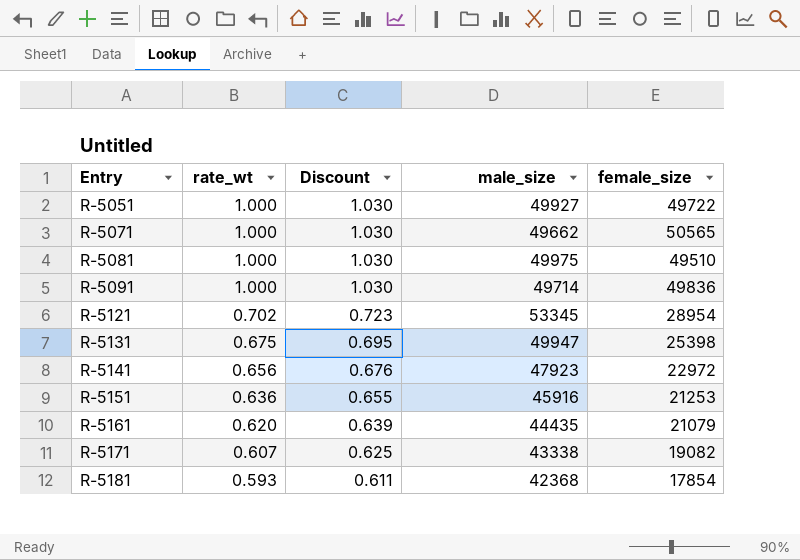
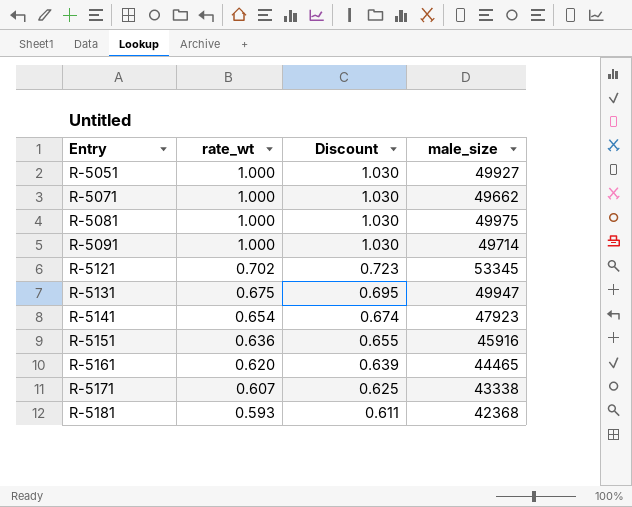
column female_size | position: 5 -> none
R-5141 | rate_wt: 0.656 -> 0.654
R-5141 | Discount: 0.676 -> 0.674
R-5161 | male_size: 44435 -> 44465

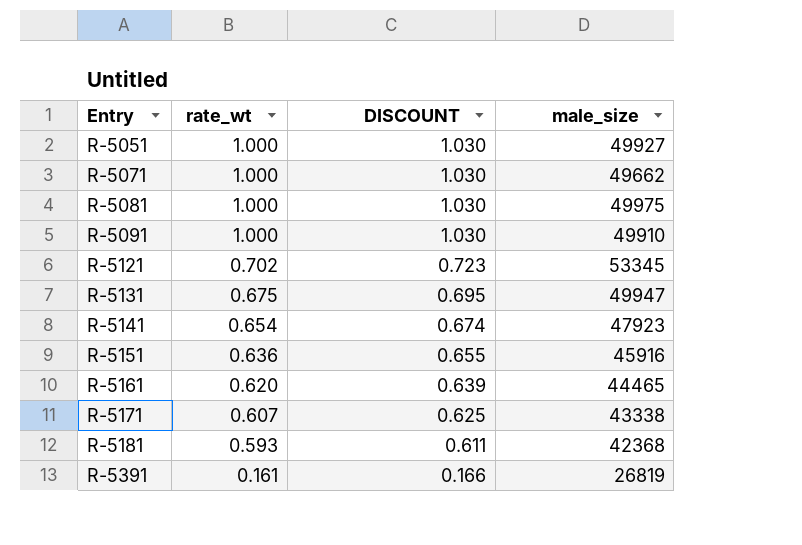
column name: Discount -> DISCOUNT
R-5091 | male_size: 49714 -> 49910
row R-5391: none -> 0.161 | 0.166 | 26819

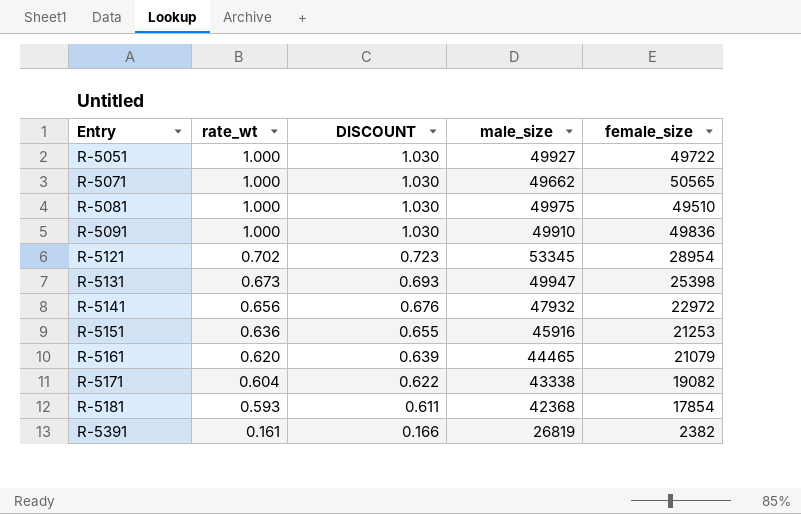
column female_size | position: none -> 5
R-5131 | rate_wt: 0.675 -> 0.673
R-5131 | DISCOUNT: 0.695 -> 0.693
R-5141 | rate_wt: 0.654 -> 0.656
R-5141 | DISCOUNT: 0.674 -> 0.676
R-5141 | male_size: 47923 -> 47932
R-5171 | rate_wt: 0.607 -> 0.604
R-5171 | DISCOUNT: 0.625 -> 0.622

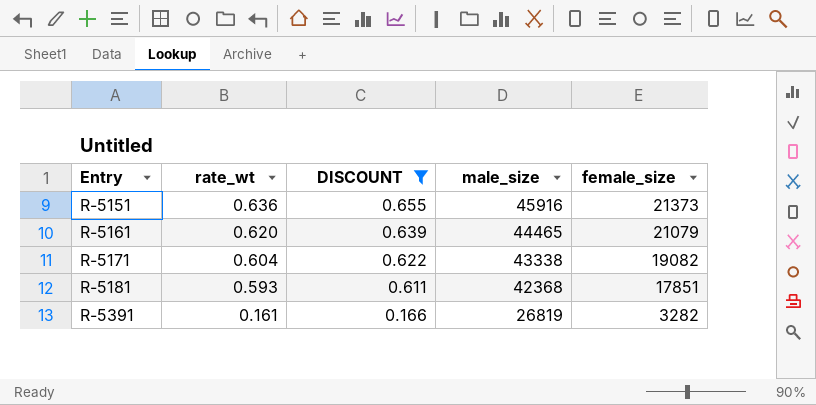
filter: none -> DISCOUNT <= 0.655
R-5151 | female_size: 21253 -> 21373
R-5181 | female_size: 17854 -> 17851
R-5391 | female_size: 2382 -> 3282

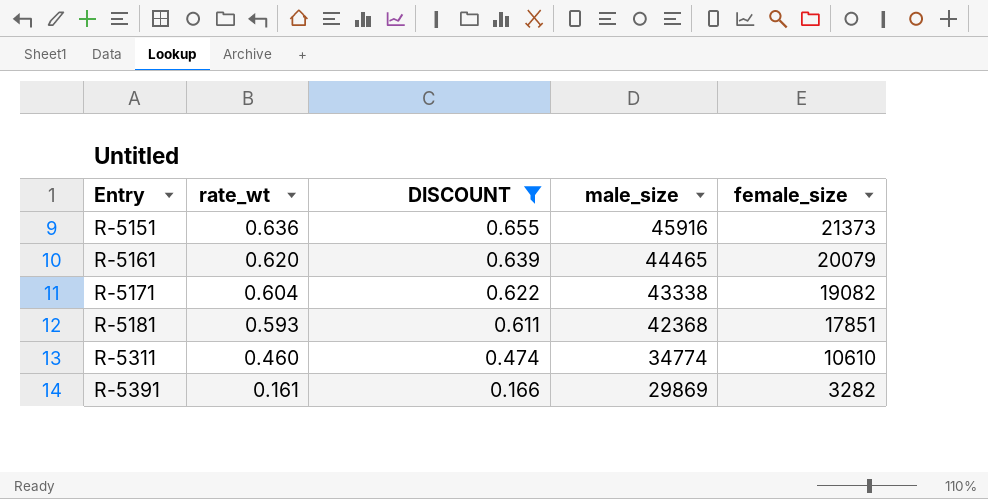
R-5161 | female_size: 21079 -> 20079
row R-5311: none -> 0.460 | 0.474 | 34774 | 10610
R-5391 | male_size: 26819 -> 29869

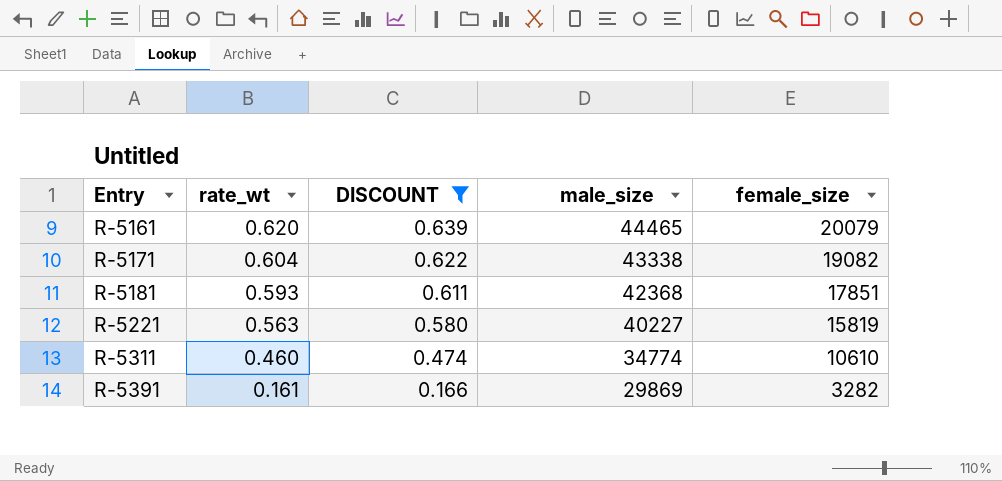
row R-5151: 0.636 | 0.655 | 45916 | 21373 -> none
row R-5221: none -> 0.563 | 0.580 | 40227 | 15819

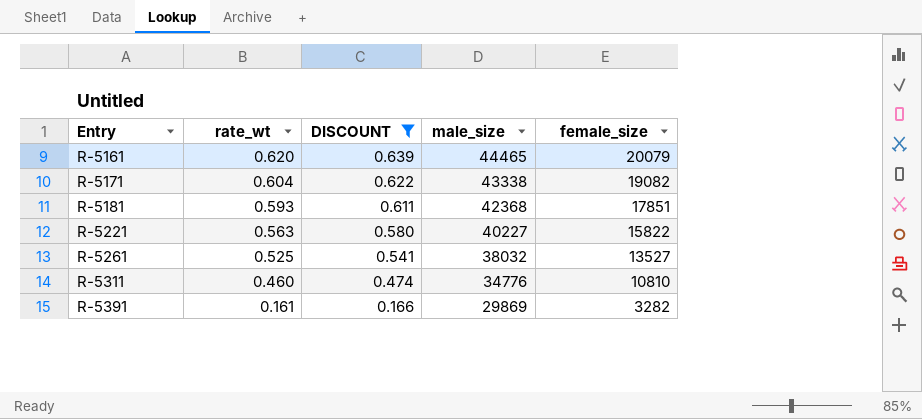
R-5221 | female_size: 15819 -> 15822
row R-5261: none -> 0.525 | 0.541 | 38032 | 13527
R-5311 | male_size: 34774 -> 34776
R-5311 | female_size: 10610 -> 10810

